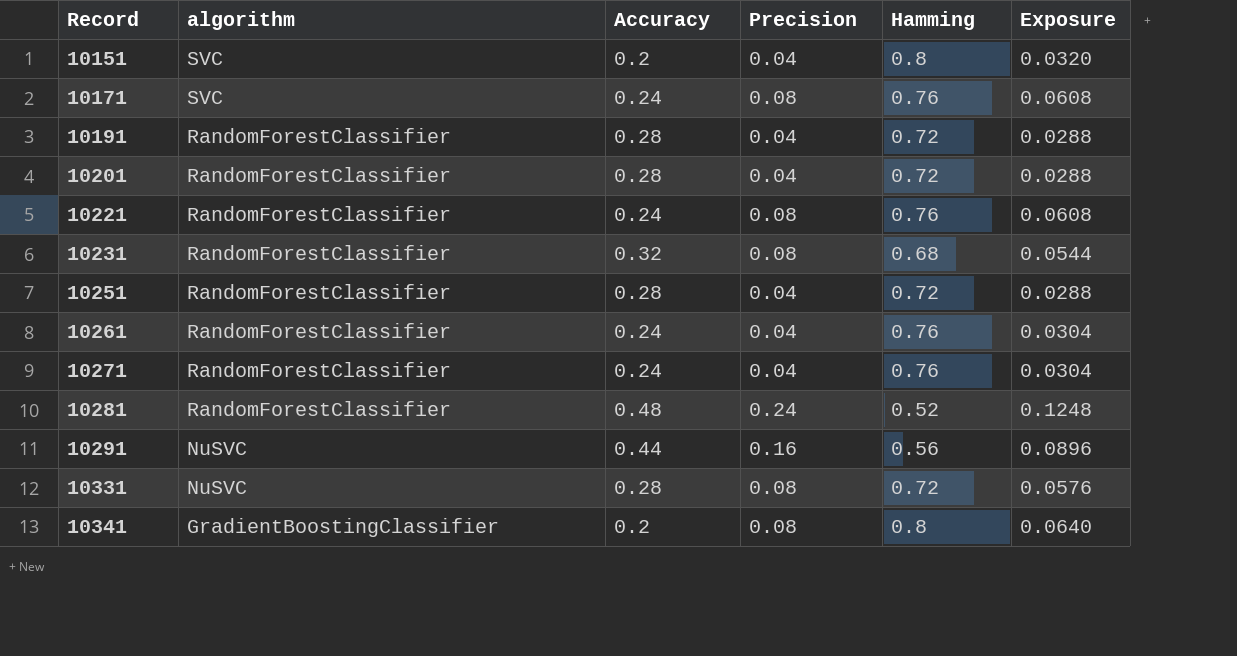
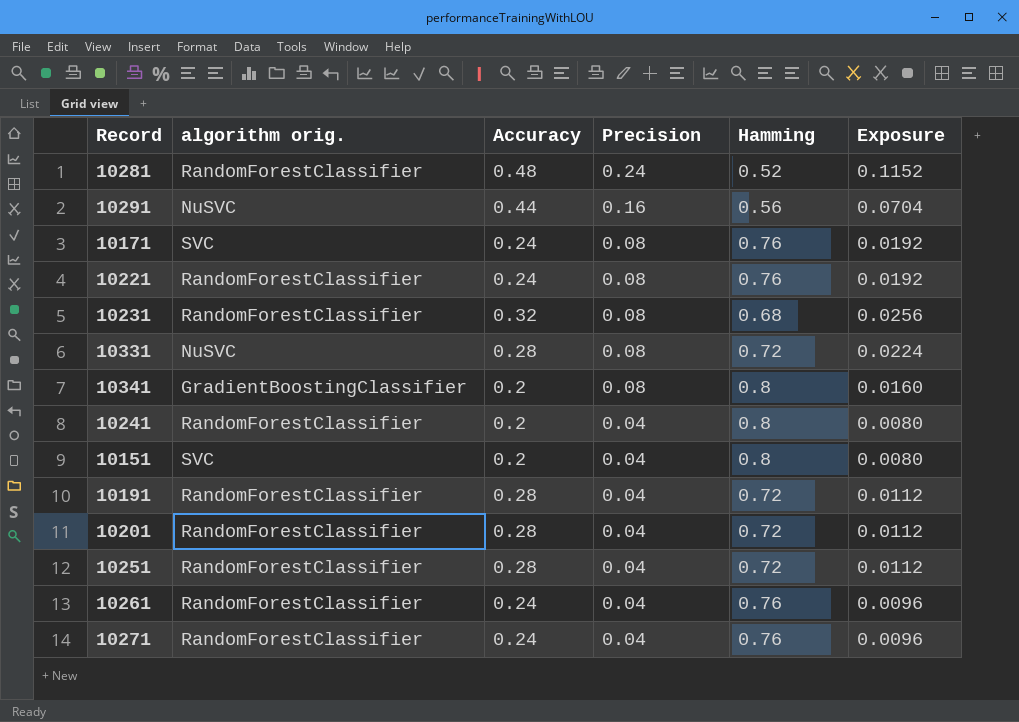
row order: Record ascending -> Precision descending
column name: algorithm -> algorithm orig.
column Exposure | formula: [Precision] * [Hamming] -> [Accuracy] * [Precision]
row 10241: none -> RandomForestClassifier | 0.2 | 0.04 | 0.8 | 0.0080

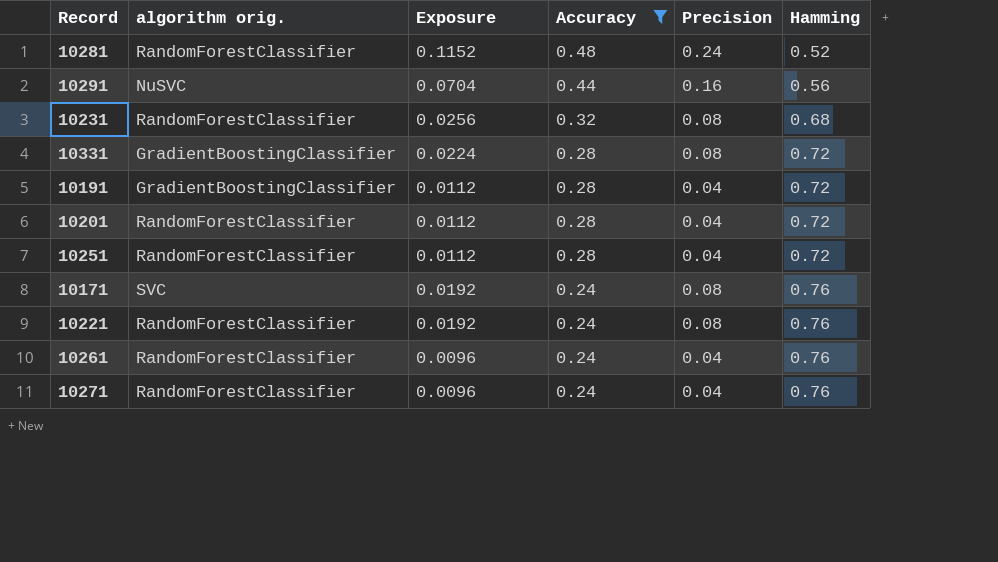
filter: none -> Accuracy != 0.2
row order: Precision descending -> Accuracy descending
column Exposure | position: 6 -> 3
10331 | algorithm orig.: NuSVC -> GradientBoostingClassifier
10191 | algorithm orig.: RandomForestClassifier -> GradientBoostingClassifier

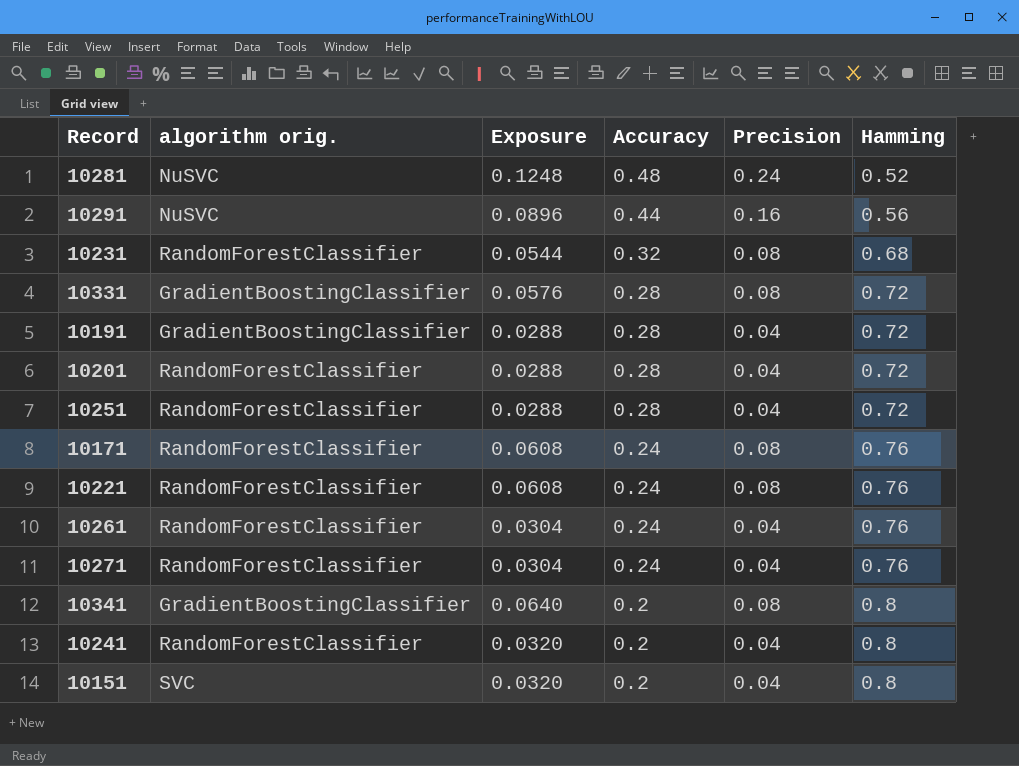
filter: Accuracy != 0.2 -> none
column Exposure | formula: [Accuracy] * [Precision] -> [Precision] * [Hamming]
10281 | algorithm orig.: RandomForestClassifier -> NuSVC
10171 | algorithm orig.: SVC -> RandomForestClassifier

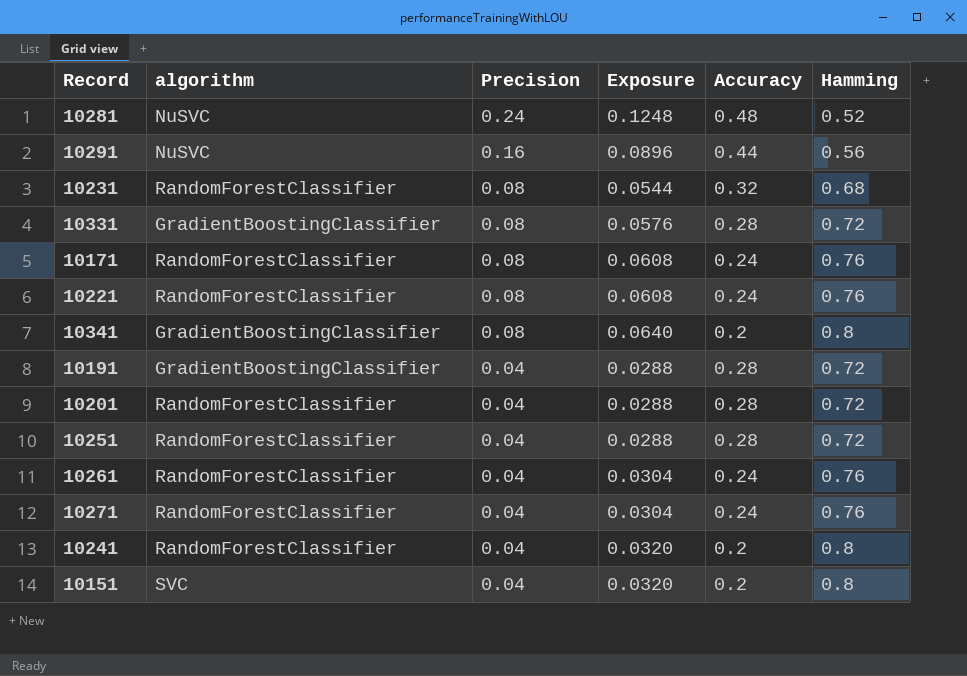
row order: Accuracy descending -> Precision descending
column name: algorithm orig. -> algorithm
column Precision | position: 5 -> 3

